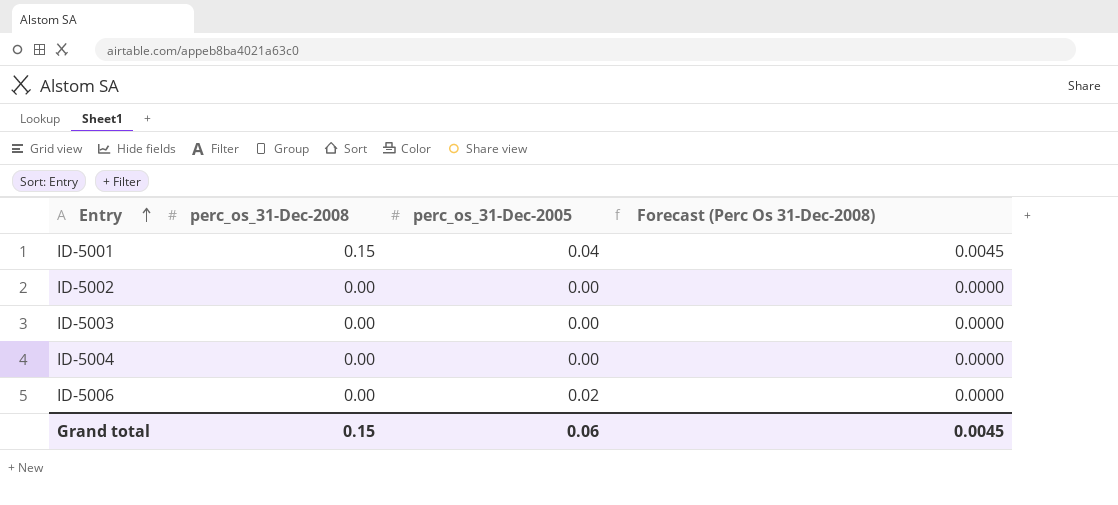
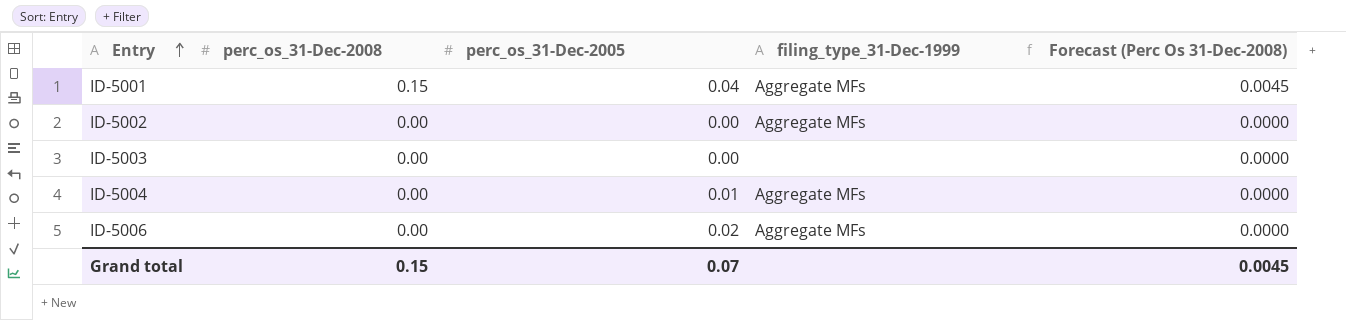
column filing_type_31-Dec-1999 | position: none -> 4
ID-5004 | perc_os_31-Dec-2005: 0.00 -> 0.01
Grand total | perc_os_31-Dec-2005: 0.06 -> 0.07

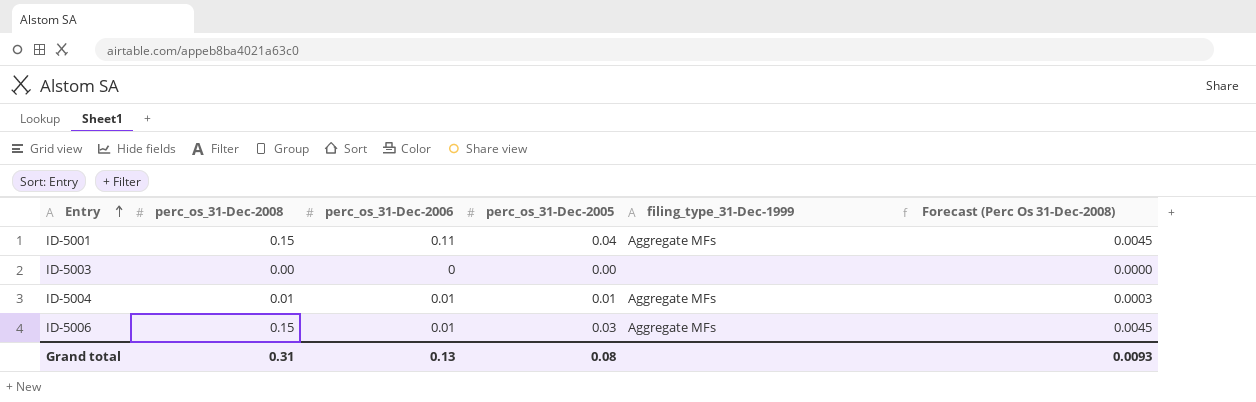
column perc_os_31-Dec-2006 | position: none -> 3
row ID-5002: 0.00 | 0.00 | Aggregate MFs | 0.0000 -> none
ID-5004 | perc_os_31-Dec-2008: 0.00 -> 0.01
ID-5004 | Forecast (Perc Os 31-Dec-2008): 0.0000 -> 0.0003
ID-5006 | perc_os_31-Dec-2008: 0.00 -> 0.15
ID-5006 | perc_os_31-Dec-2005: 0.02 -> 0.03
ID-5006 | Forecast (Perc Os 31-Dec-2008): 0.0000 -> 0.0045
Grand total | perc_os_31-Dec-2008: 0.15 -> 0.31
Grand total | perc_os_31-Dec-2005: 0.07 -> 0.08
Grand total | Forecast (Perc Os 31-Dec-2008): 0.0045 -> 0.0093

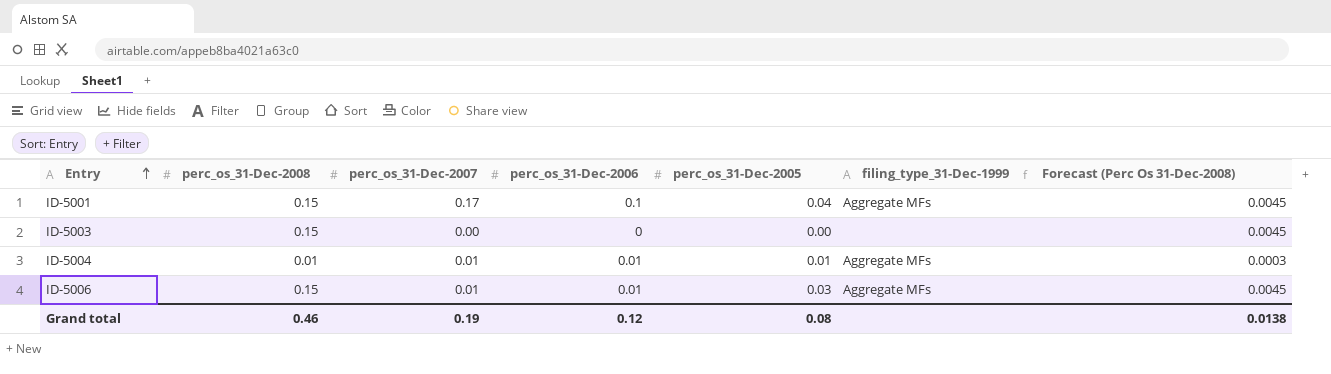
column perc_os_31-Dec-2007 | position: none -> 3
ID-5001 | perc_os_31-Dec-2006: 0.11 -> 0.1
ID-5003 | perc_os_31-Dec-2008: 0.00 -> 0.15
ID-5003 | Forecast (Perc Os 31-Dec-2008): 0.0000 -> 0.0045
Grand total | perc_os_31-Dec-2008: 0.31 -> 0.46
Grand total | perc_os_31-Dec-2006: 0.13 -> 0.12
Grand total | Forecast (Perc Os 31-Dec-2008): 0.0093 -> 0.0138

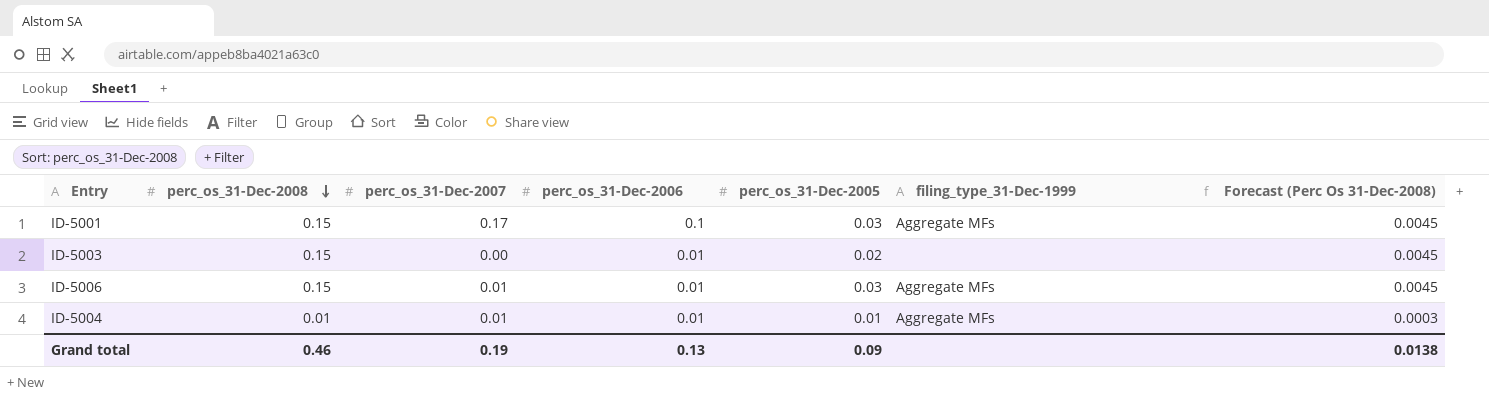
row order: Entry ascending -> perc_os_31-Dec-2008 descending
ID-5001 | perc_os_31-Dec-2005: 0.04 -> 0.03
ID-5003 | perc_os_31-Dec-2006: 0 -> 0.01
ID-5003 | perc_os_31-Dec-2005: 0.00 -> 0.02
Grand total | perc_os_31-Dec-2006: 0.12 -> 0.13
Grand total | perc_os_31-Dec-2005: 0.08 -> 0.09

